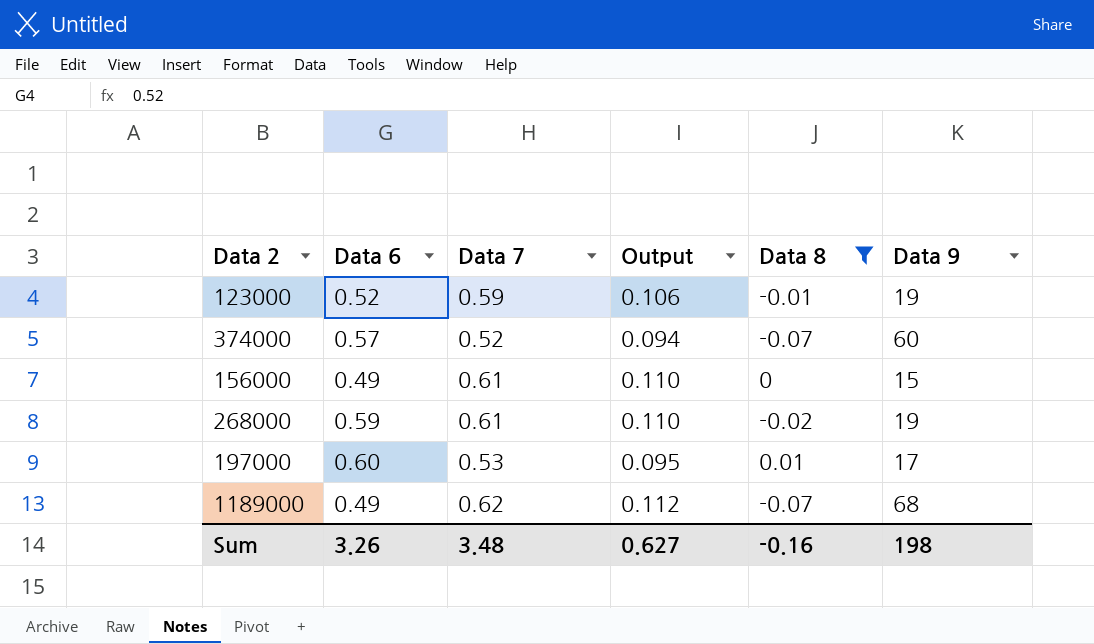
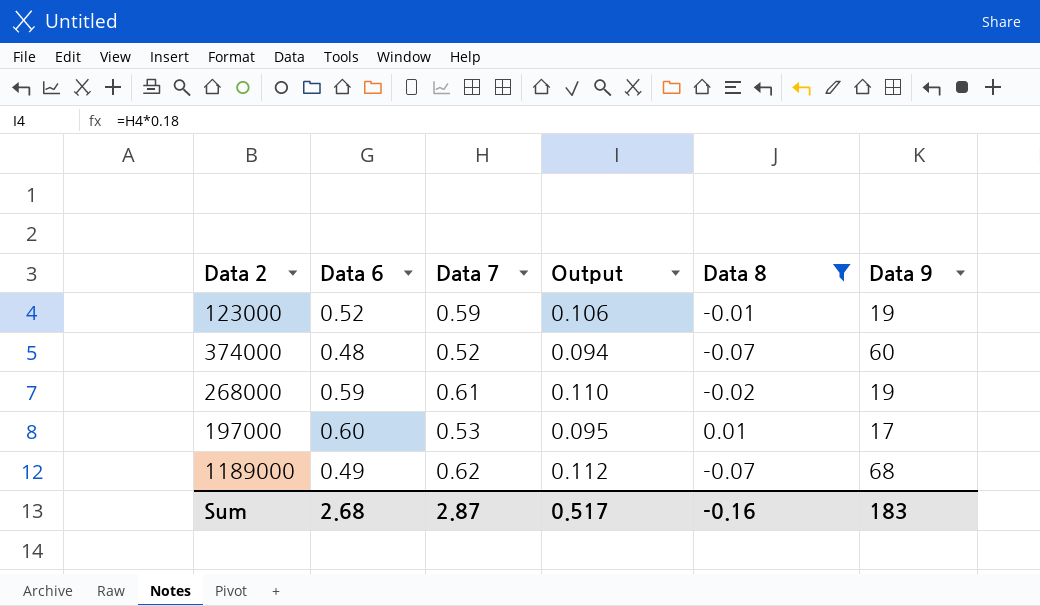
row 156000: 0.49 | 0.61 | 0.110 | 0 | 15 -> none
374000 | Data 6: 0.57 -> 0.48
Sum | Data 6: 3.26 -> 2.68
Sum | Data 7: 3.48 -> 2.87
Sum | Output: 0.627 -> 0.517
Sum | Data 9: 198 -> 183

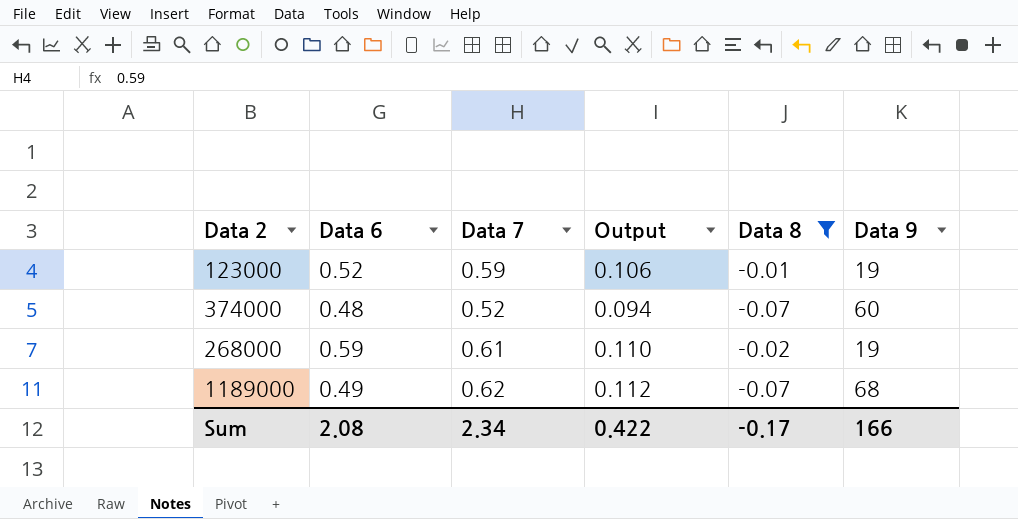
row 197000: 0.60 | 0.53 | 0.095 | 0.01 | 17 -> none
Sum | Data 6: 2.68 -> 2.08
Sum | Data 7: 2.87 -> 2.34
Sum | Output: 0.517 -> 0.422
Sum | Data 8: -0.16 -> -0.17
Sum | Data 9: 183 -> 166

